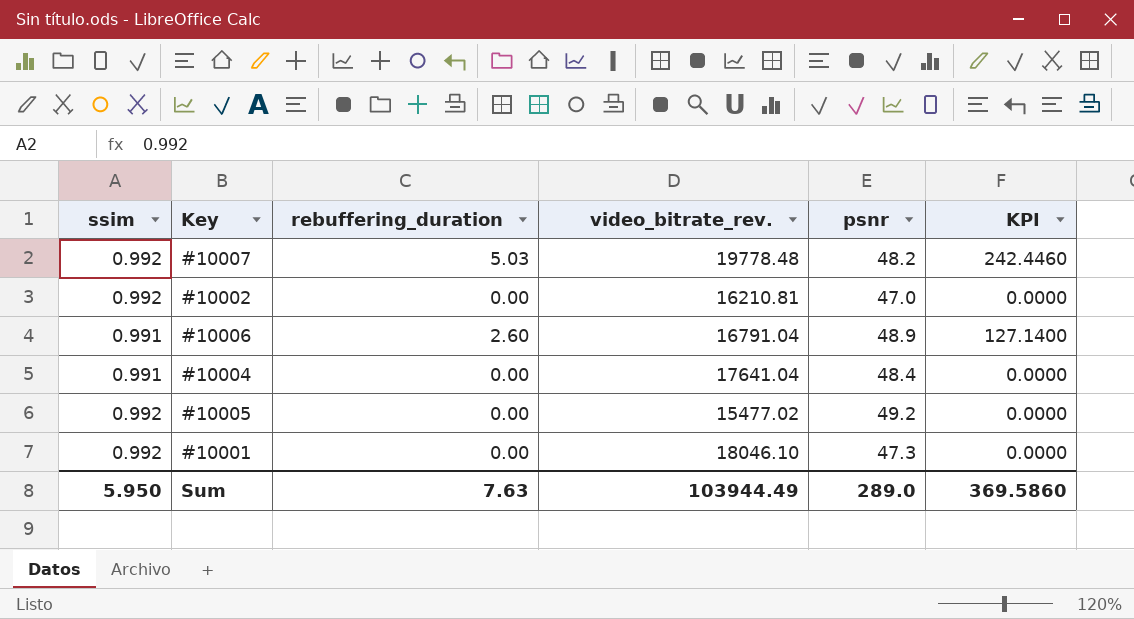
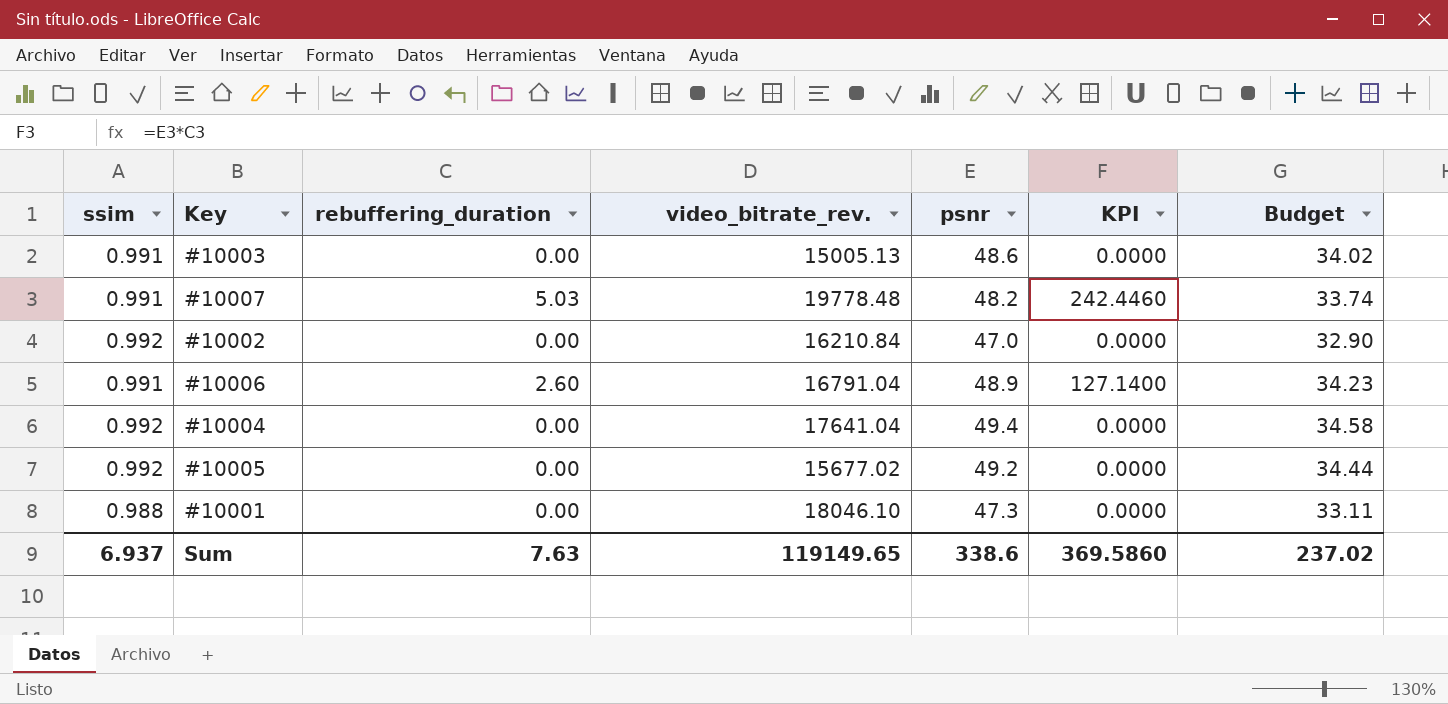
column Budget | formula: none -> [psnr] * 0.7
row #10003: none -> 0.991 | 0.00 | 15005.13 | 48.6 | 0.0000 | 34.02
#10007 | ssim: 0.992 -> 0.991
#10002 | video_bitrate_rev.: 16210.81 -> 16210.84
#10004 | ssim: 0.991 -> 0.992
#10004 | psnr: 48.4 -> 49.4
#10005 | video_bitrate_rev.: 15477.02 -> 15677.02
#10001 | ssim: 0.992 -> 0.988
Sum | ssim: 5.950 -> 6.937
Sum | video_bitrate_rev.: 103944.49 -> 119149.65
Sum | psnr: 289.0 -> 338.6

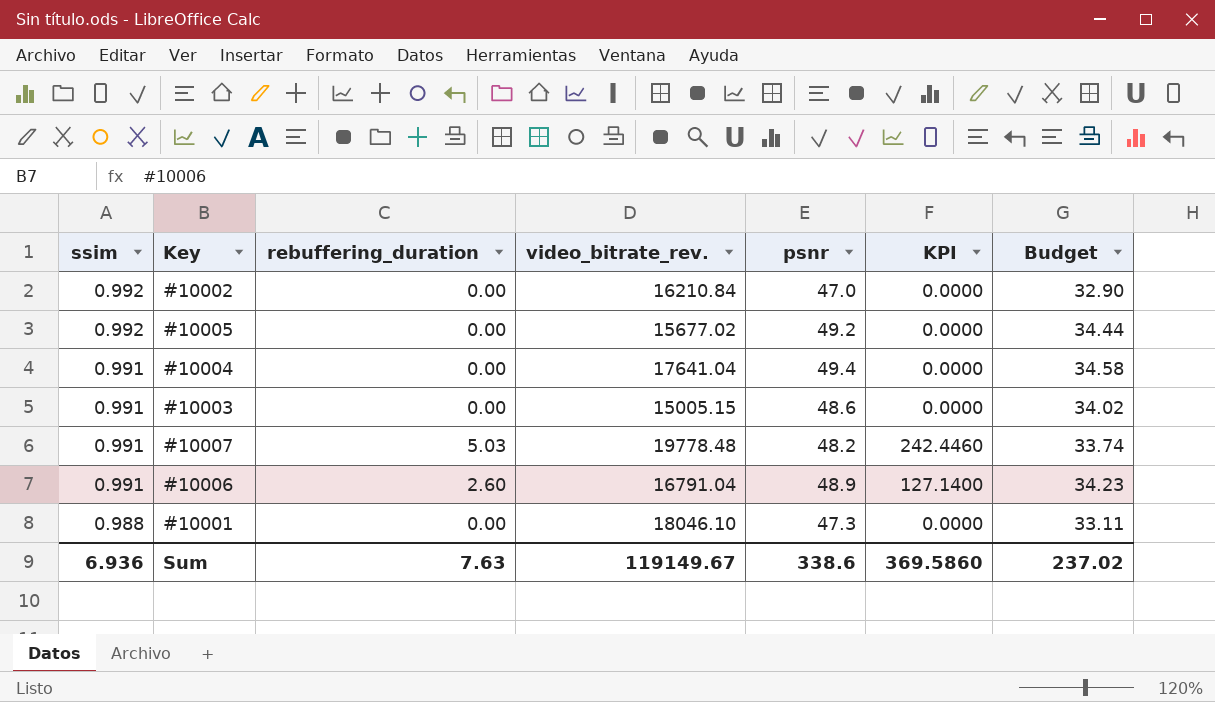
row order: none -> ssim descending
#10004 | ssim: 0.992 -> 0.991
#10003 | video_bitrate_rev.: 15005.13 -> 15005.15
Sum | ssim: 6.937 -> 6.936
Sum | video_bitrate_rev.: 119149.65 -> 119149.67

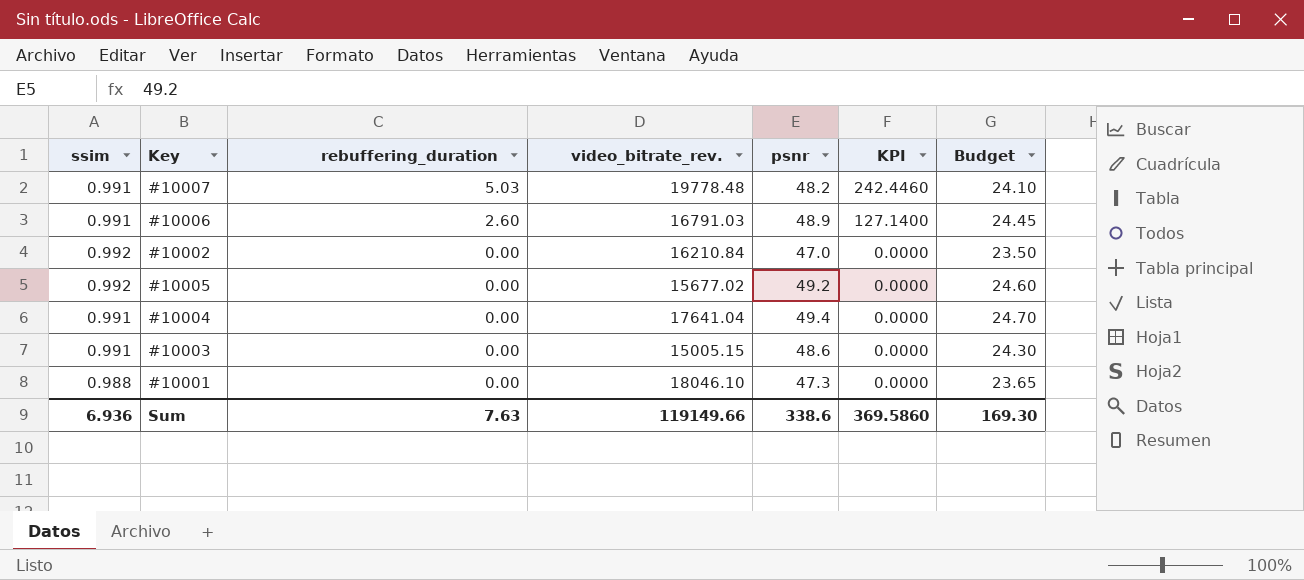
row order: ssim descending -> rebuffering_duration descending
column Budget | formula: [psnr] * 0.7 -> [psnr] * 0.5
#10006 | video_bitrate_rev.: 16791.04 -> 16791.03
Sum | video_bitrate_rev.: 119149.67 -> 119149.66
Sum | Budget: 237.02 -> 169.30

